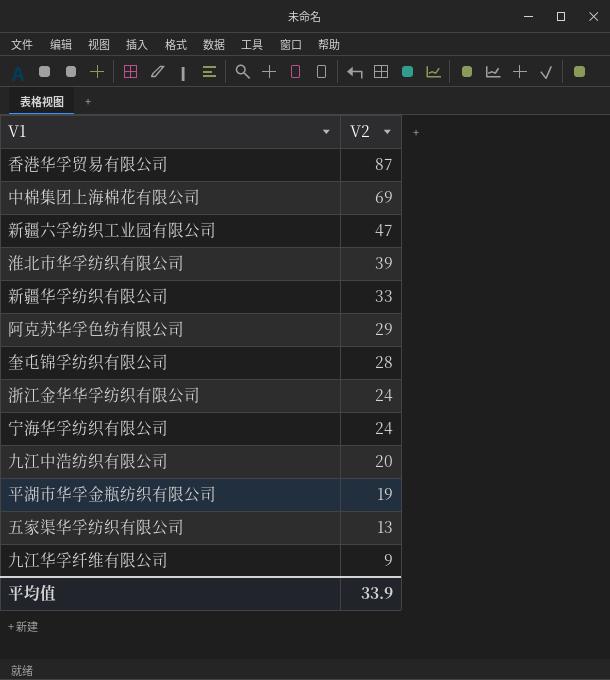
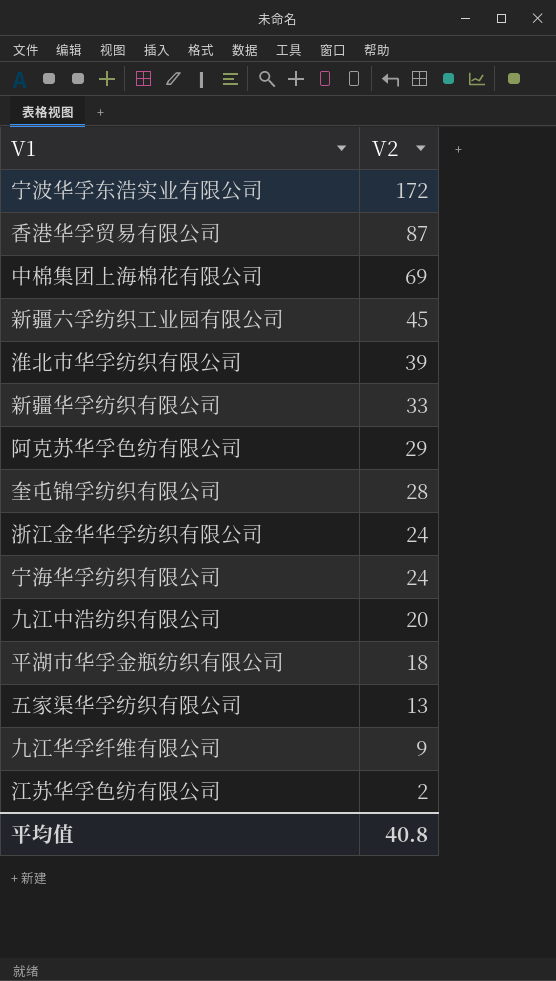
row 宁波华孚东浩实业有限公司: none -> 172
新疆六孚纺织工业园有限公司 | V2: 47 -> 45
平湖市华孚金瓶纺织有限公司 | V2: 19 -> 18
row 江苏华孚色纺有限公司: none -> 2
平均值 | V2: 33.9 -> 40.8

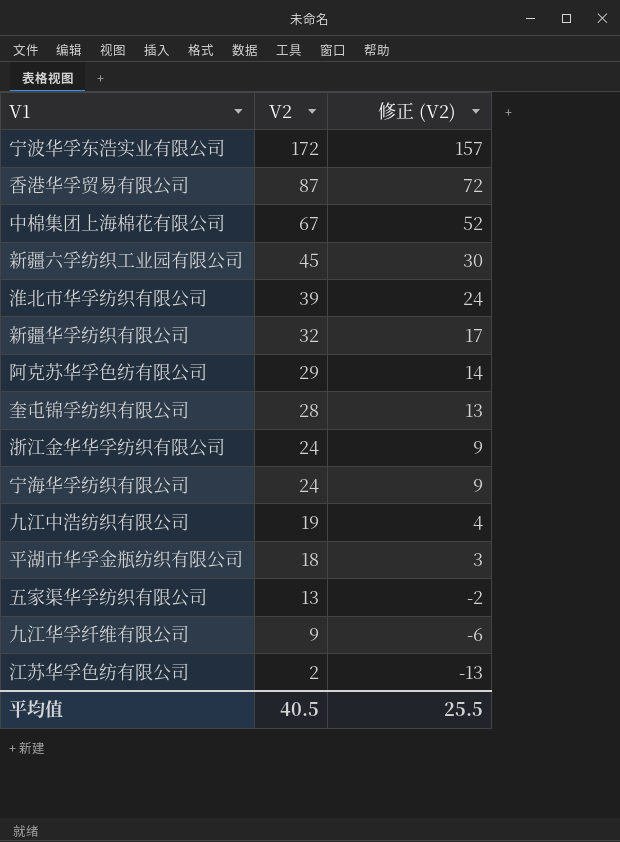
column 修正 (V2) | formula: none -> [V2] - 15
中棉集团上海棉花有限公司 | V2: 69 -> 67
新疆华孚纺织有限公司 | V2: 33 -> 32
九江中浩纺织有限公司 | V2: 20 -> 19
平均值 | V2: 40.8 -> 40.5

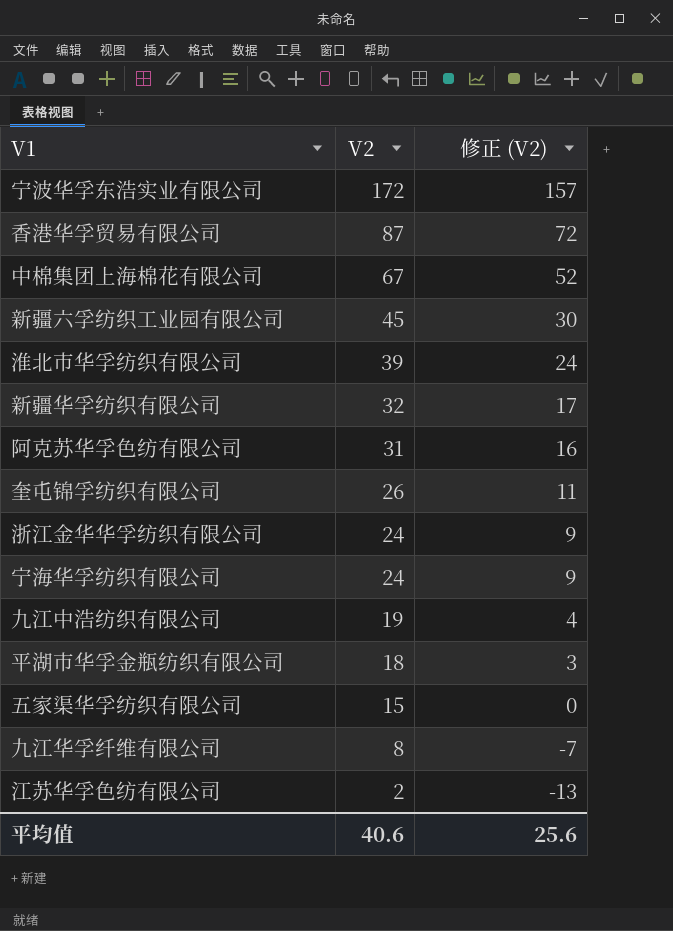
阿克苏华孚色纺有限公司 | V2: 29 -> 31
阿克苏华孚色纺有限公司 | 修正 (V2): 14 -> 16
奎屯锦孚纺织有限公司 | V2: 28 -> 26
奎屯锦孚纺织有限公司 | 修正 (V2): 13 -> 11
五家渠华孚纺织有限公司 | V2: 13 -> 15
五家渠华孚纺织有限公司 | 修正 (V2): -2 -> 0
九江华孚纤维有限公司 | V2: 9 -> 8
九江华孚纤维有限公司 | 修正 (V2): -6 -> -7
平均值 | V2: 40.5 -> 40.6
平均值 | 修正 (V2): 25.5 -> 25.6

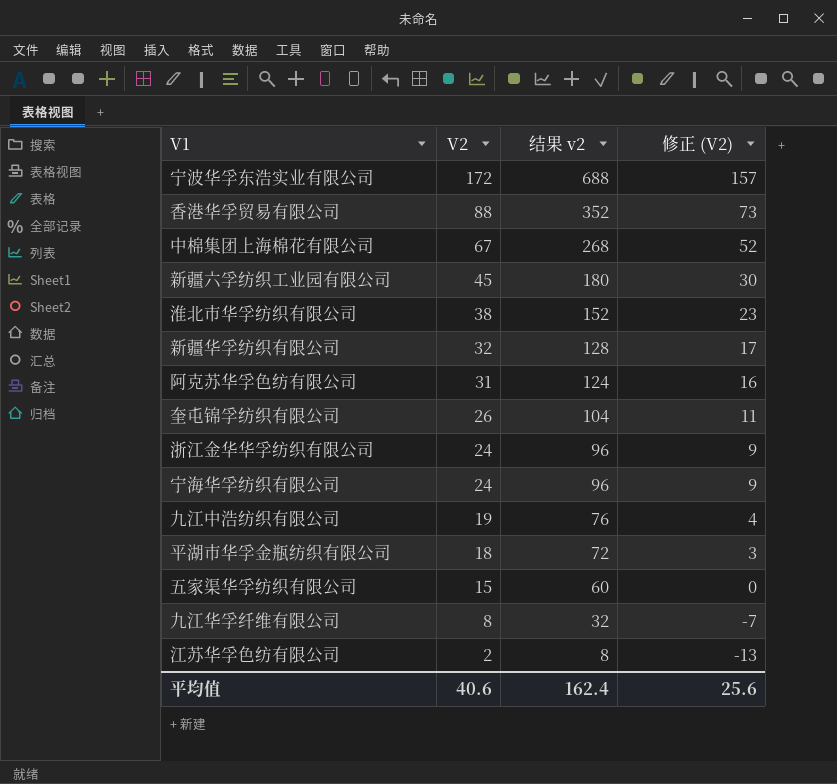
column 结果 v2 | formula: none -> [V2] * 4
香港华孚贸易有限公司 | V2: 87 -> 88
香港华孚贸易有限公司 | 修正 (V2): 72 -> 73
淮北市华孚纺织有限公司 | V2: 39 -> 38
淮北市华孚纺织有限公司 | 修正 (V2): 24 -> 23

